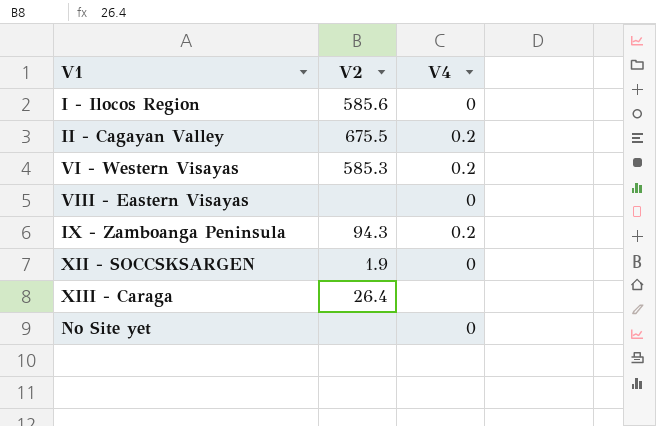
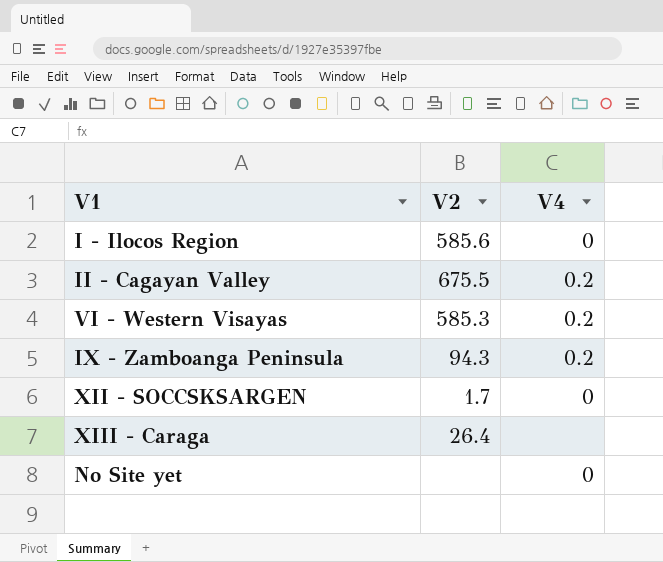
row VIII - Eastern Visayas: none | 0 -> none
XII - SOCCSKSARGEN | V2: 1.9 -> 1.7

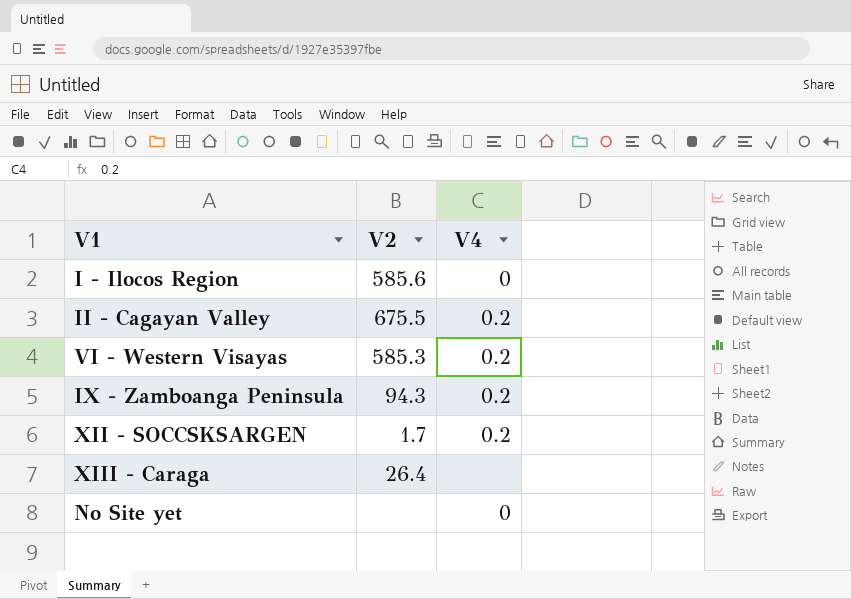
XII - SOCCSKSARGEN | V4: 0 -> 0.2

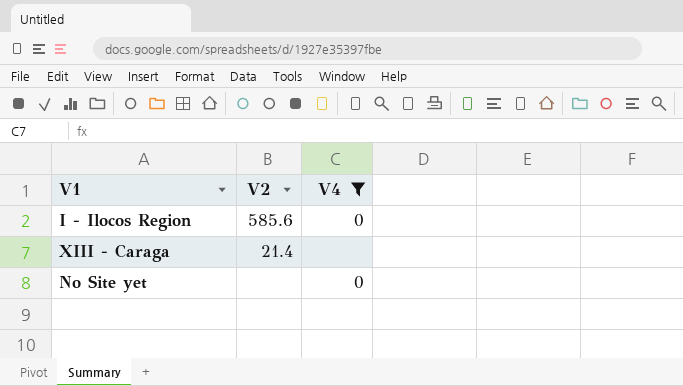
filter: none -> V4 != 0.2
XIII - Caraga | V2: 26.4 -> 21.4

